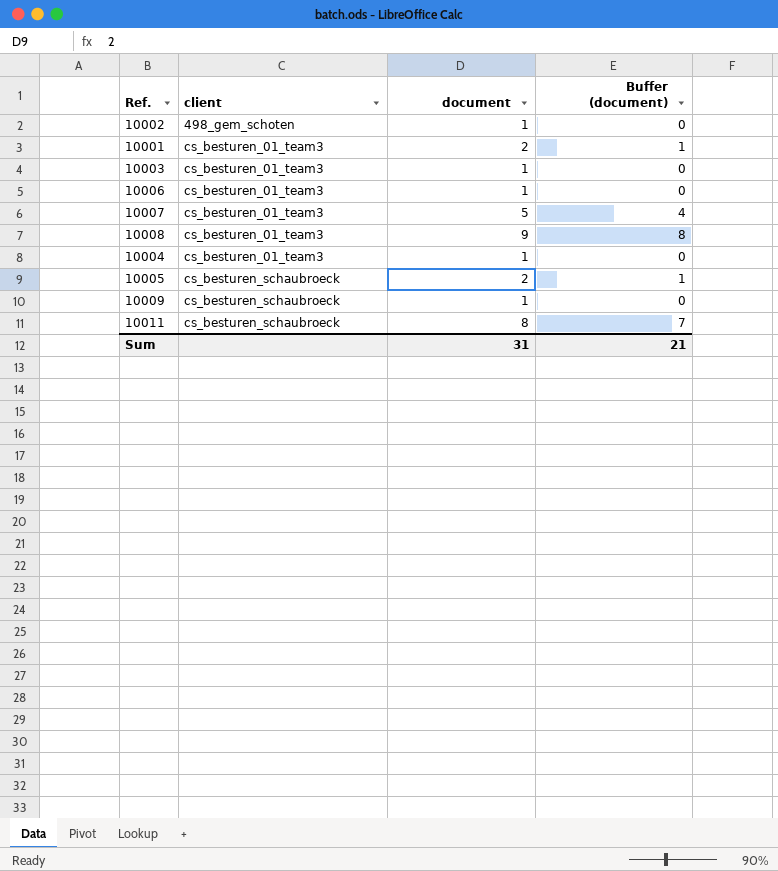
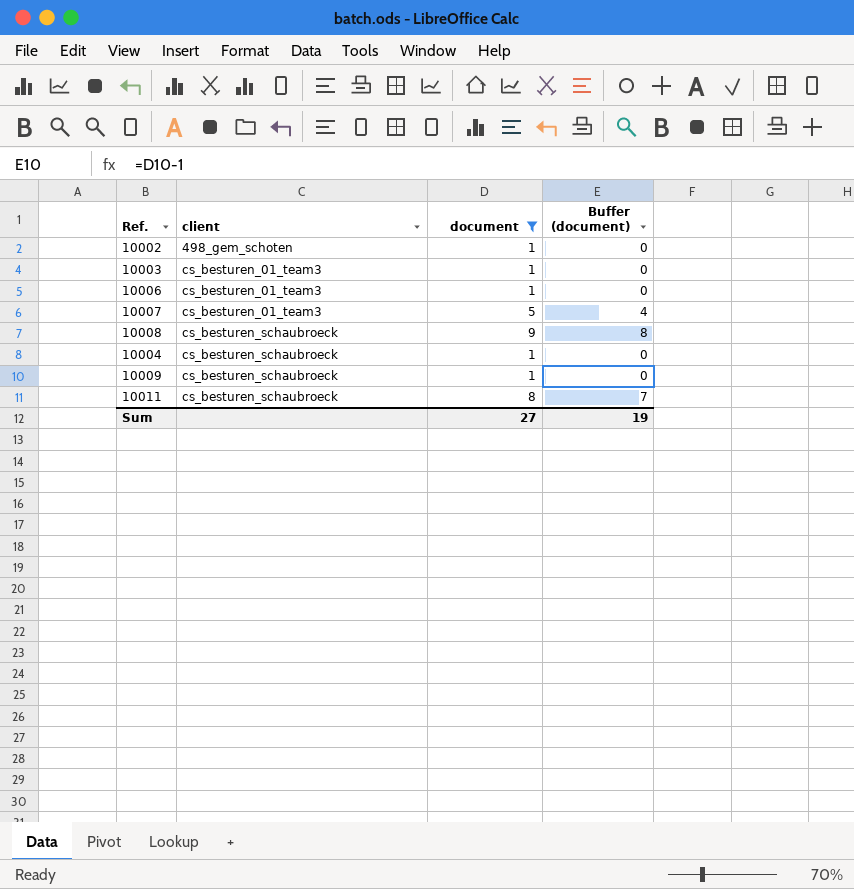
filter: none -> document != 2
10008 | client: cs_besturen_01_team3 -> cs_besturen_schaubroeck
10004 | client: cs_besturen_01_team3 -> cs_besturen_schaubroeck
Sum | document: 31 -> 27
Sum | Buffer (document): 21 -> 19

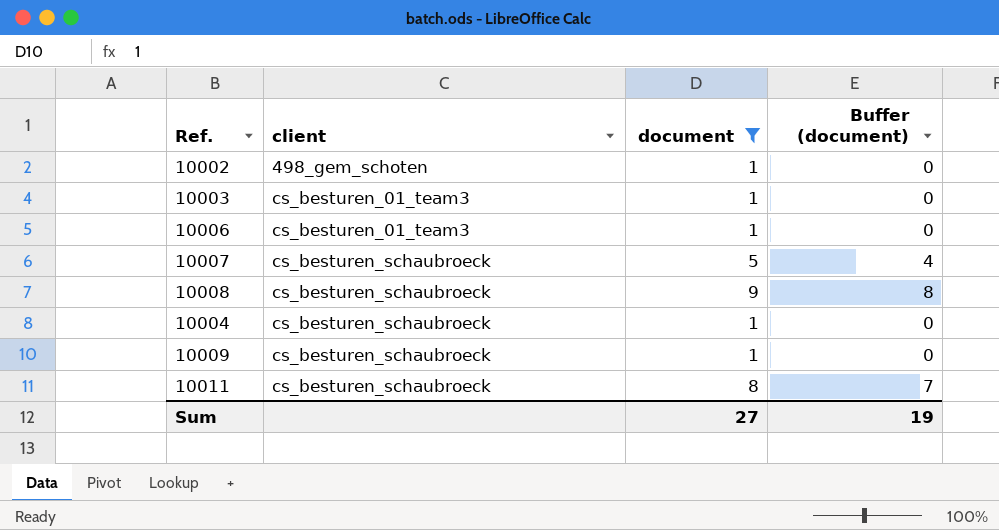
10007 | client: cs_besturen_01_team3 -> cs_besturen_schaubroeck

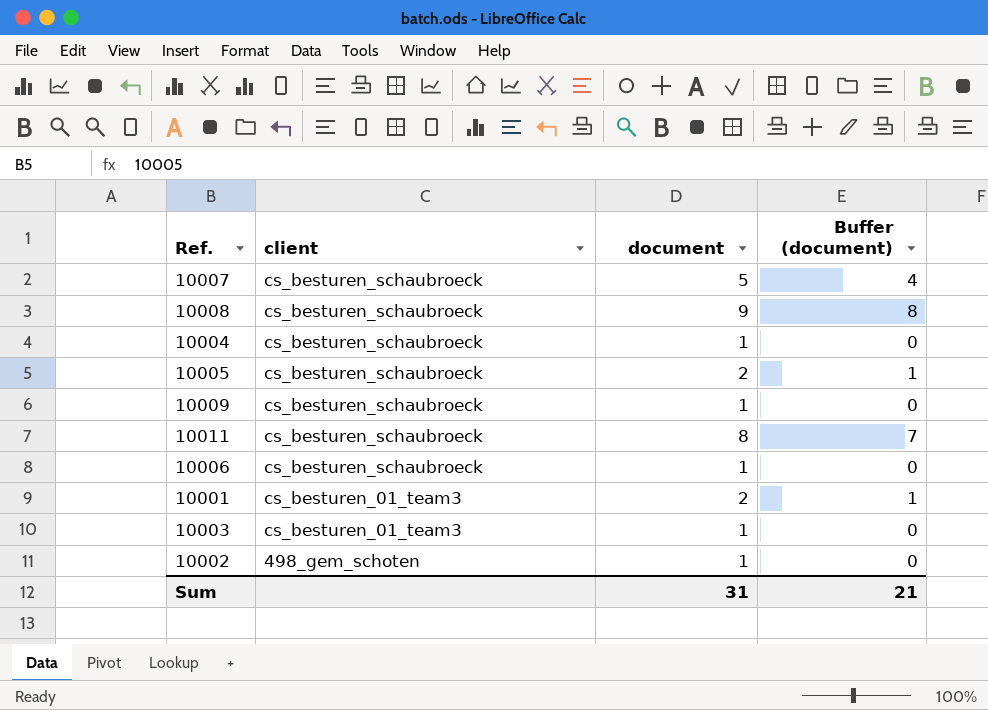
filter: document != 2 -> none
row order: client ascending -> client descending
10006 | client: cs_besturen_01_team3 -> cs_besturen_schaubroeck
Sum | document: 27 -> 31
Sum | Buffer (document): 19 -> 21

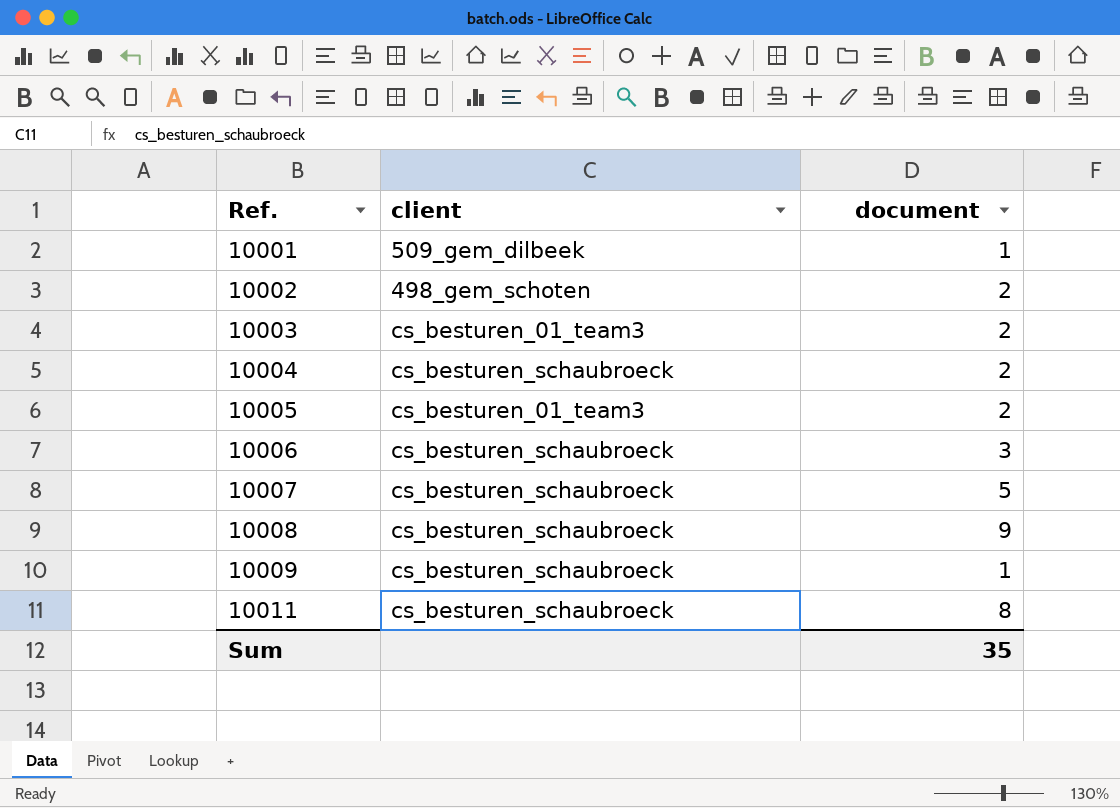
row order: client descending -> Ref. ascending
column Buffer (document) | formula: [document] - 1 -> none
10001 | client: cs_besturen_01_team3 -> 509_gem_dilbeek
10001 | document: 2 -> 1
10002 | document: 1 -> 2
10003 | document: 1 -> 2
10004 | document: 1 -> 2
10005 | client: cs_besturen_schaubroeck -> cs_besturen_01_team3
10006 | document: 1 -> 3
Sum | document: 31 -> 35

